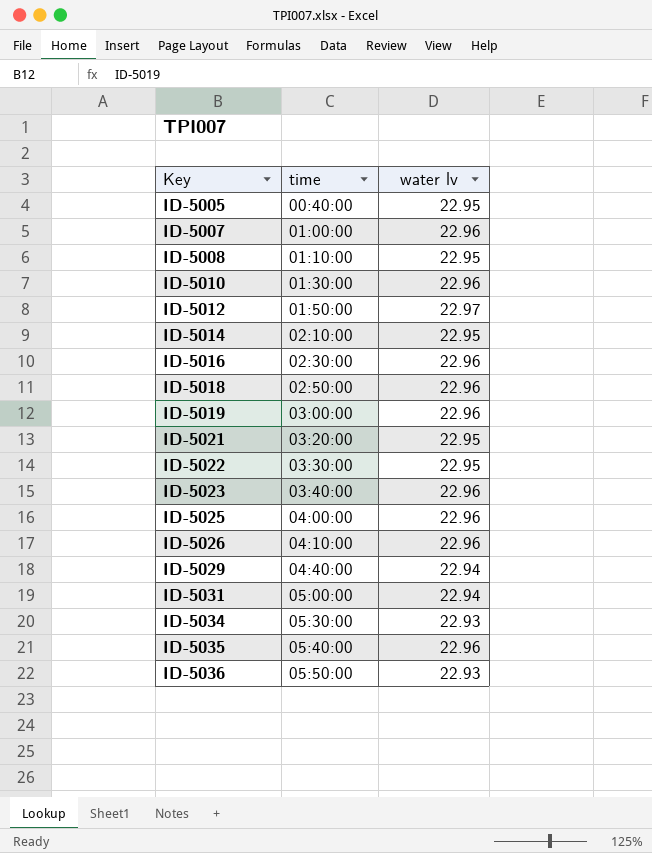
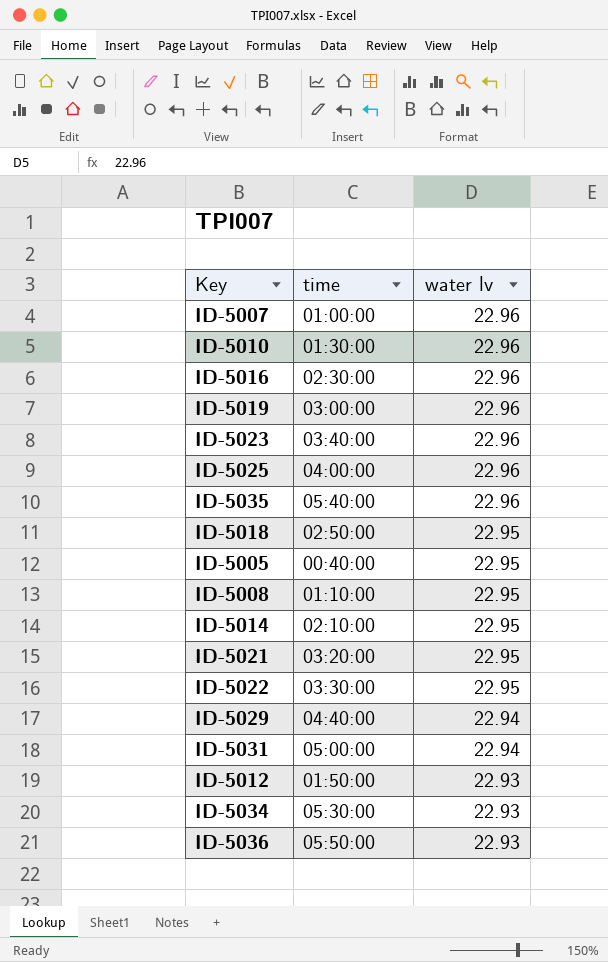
row order: Key ascending -> water lv descending
row ID-5026: 04:10:00 | 22.96 -> none
ID-5018 | water lv: 22.96 -> 22.95
ID-5012 | water lv: 22.97 -> 22.93

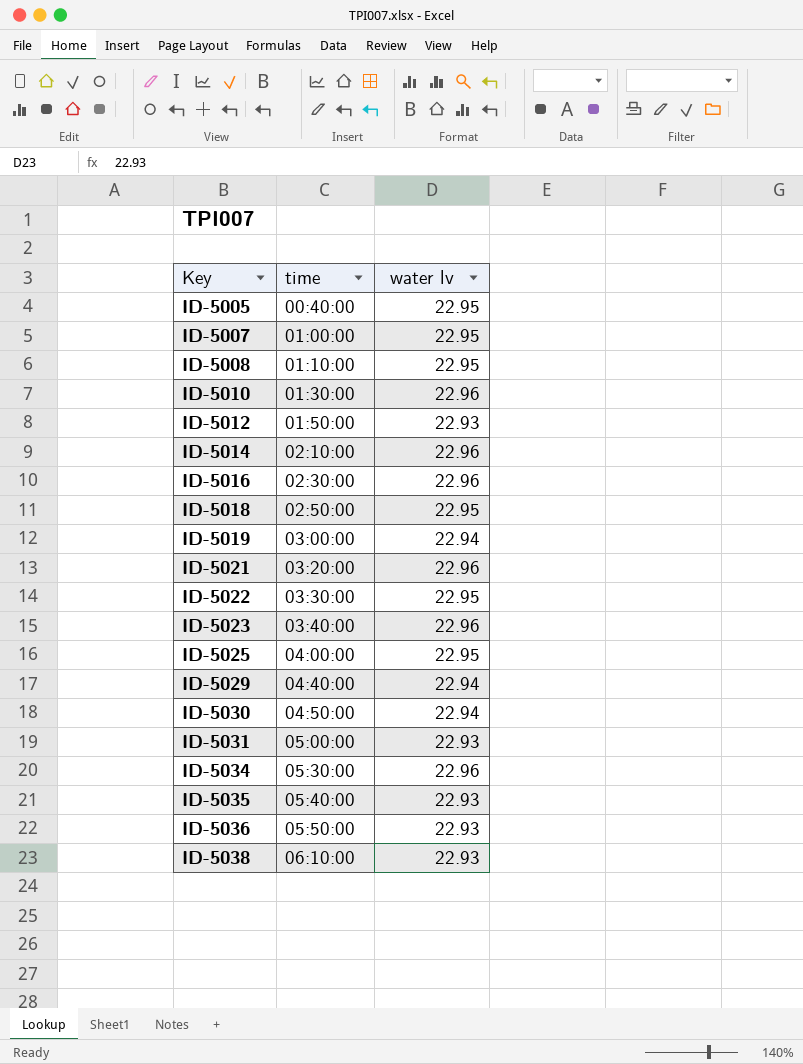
row order: water lv descending -> Key ascending
ID-5007 | water lv: 22.96 -> 22.95
ID-5014 | water lv: 22.95 -> 22.96
ID-5019 | water lv: 22.96 -> 22.94
ID-5021 | water lv: 22.95 -> 22.96
ID-5025 | water lv: 22.96 -> 22.95
row ID-5030: none -> 04:50:00 | 22.94
ID-5031 | water lv: 22.94 -> 22.93
ID-5034 | water lv: 22.93 -> 22.96
ID-5035 | water lv: 22.96 -> 22.93
row ID-5038: none -> 06:10:00 | 22.93

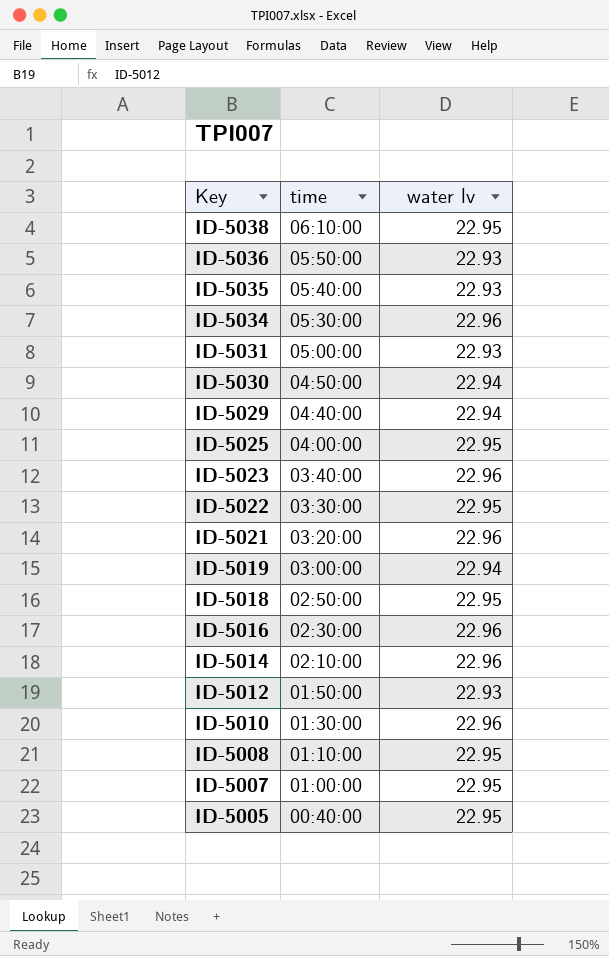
row order: Key ascending -> Key descending
ID-5038 | water lv: 22.93 -> 22.95

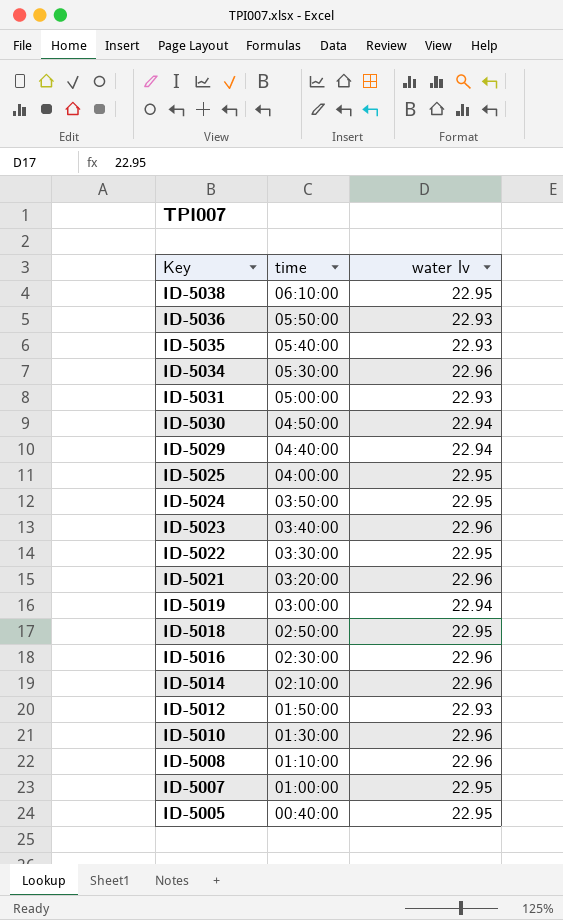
row ID-5024: none -> 03:50:00 | 22.95
ID-5008 | water lv: 22.95 -> 22.96

